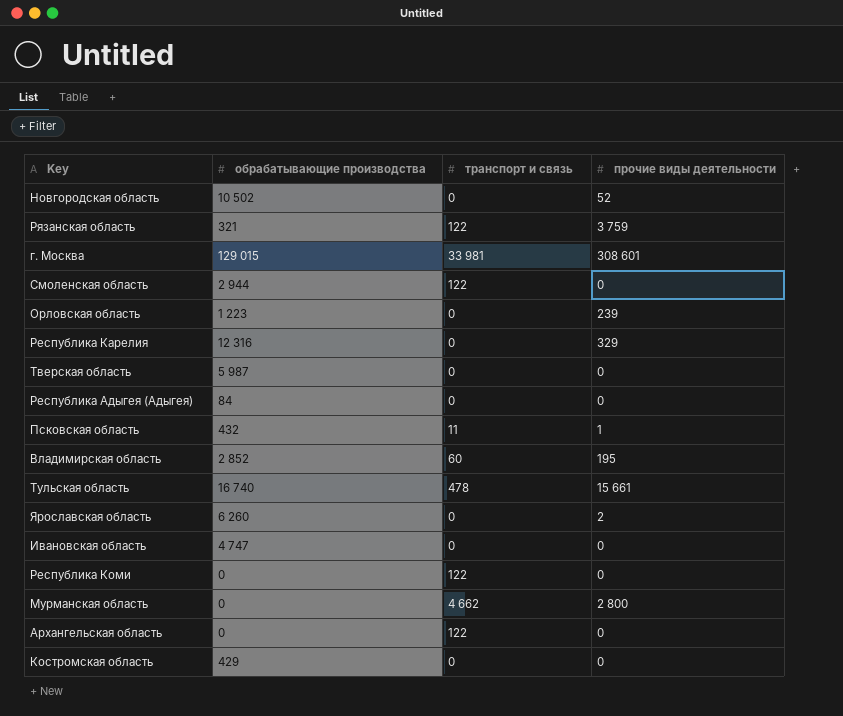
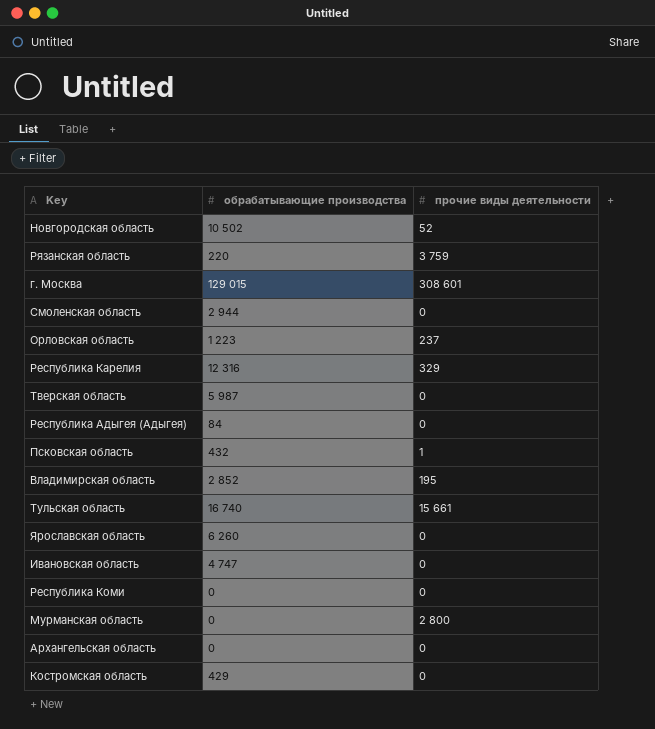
column транспорт и связь | position: 3 -> none
Рязанская область | обрабатывающие производства: 321 -> 220
Орловская область | прочие виды деятельности: 239 -> 237
Ярославская область | прочие виды деятельности: 2 -> 0

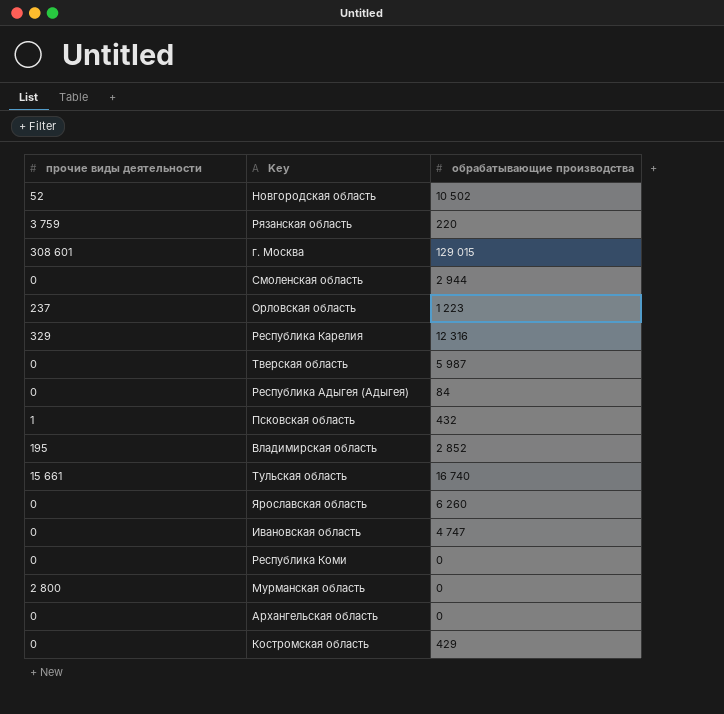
column прочие виды деятельности | position: 3 -> 1

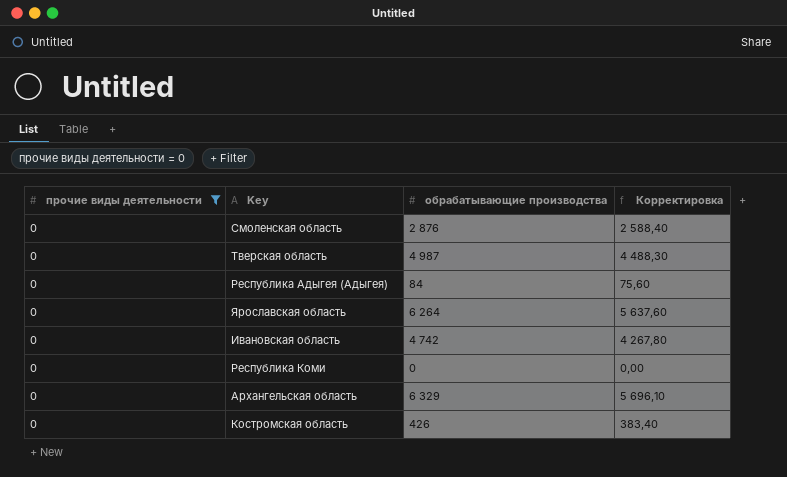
filter: none -> прочие виды деятельности = 0
column Корректировка | formula: none -> [обрабатывающие производства] * 0,9
Смоленская область | обрабатывающие производства: 2 944 -> 2 876
Тверская область | обрабатывающие производства: 5 987 -> 4 987
Ярославская область | обрабатывающие производства: 6 260 -> 6 264
Ивановская область | обрабатывающие производства: 4 747 -> 4 742
Архангельская область | обрабатывающие производства: 0 -> 6 329
Костромская область | обрабатывающие производства: 429 -> 426

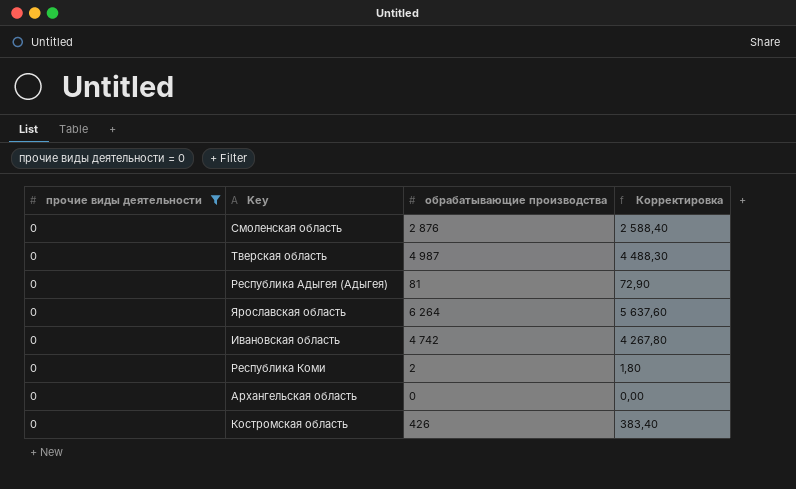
Республика Адыгея (Адыгея) | обрабатывающие производства: 84 -> 81
Республика Адыгея (Адыгея) | Корректировка: 75,60 -> 72,90
Республика Коми | обрабатывающие производства: 0 -> 2
Республика Коми | Корректировка: 0,00 -> 1,80
Архангельская область | обрабатывающие производства: 6 329 -> 0
Архангельская область | Корректировка: 5 696,10 -> 0,00

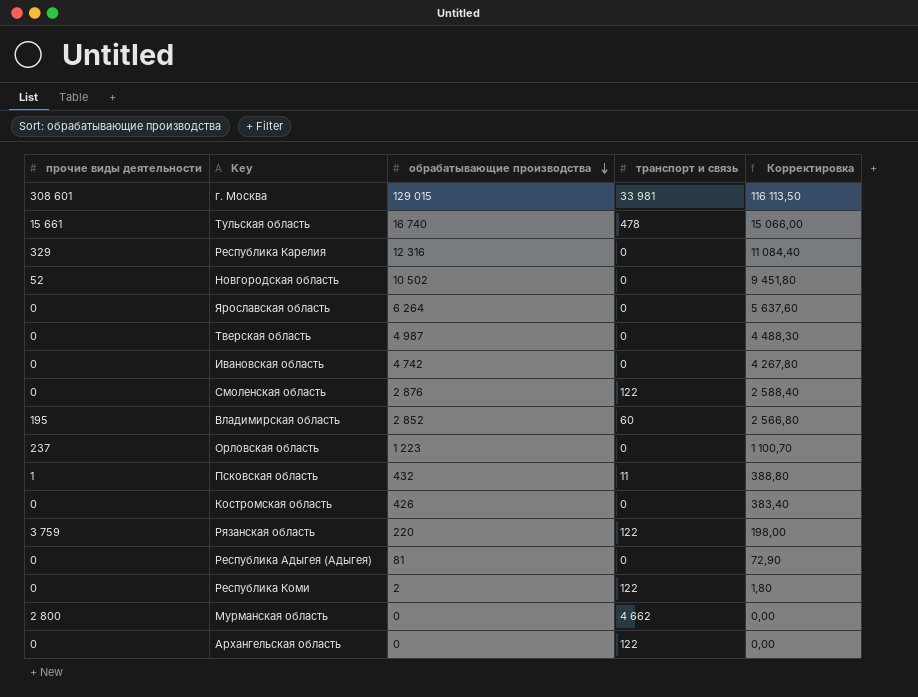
filter: прочие виды деятельности = 0 -> none
row order: none -> обрабатывающие производства descending
column транспорт и связь | position: none -> 4

